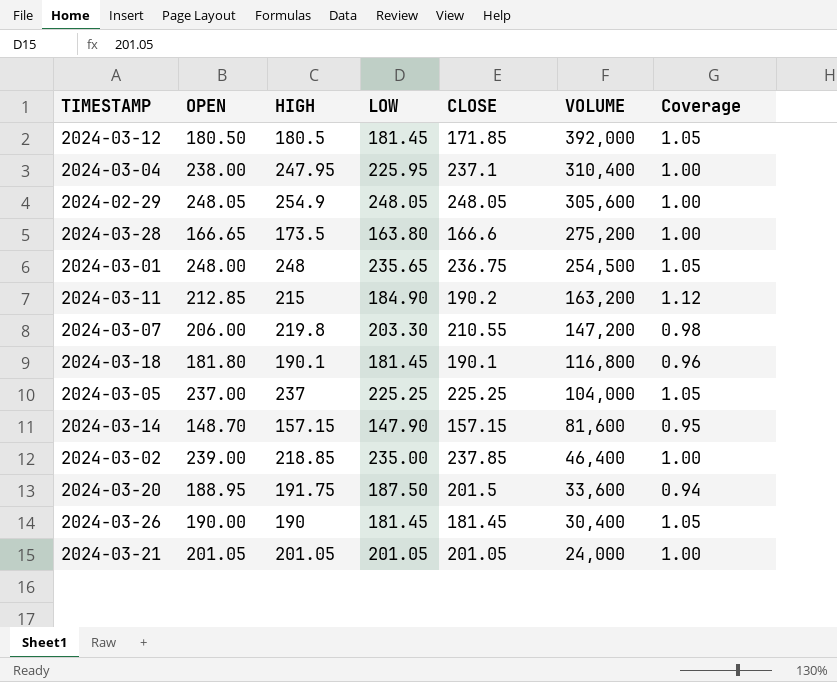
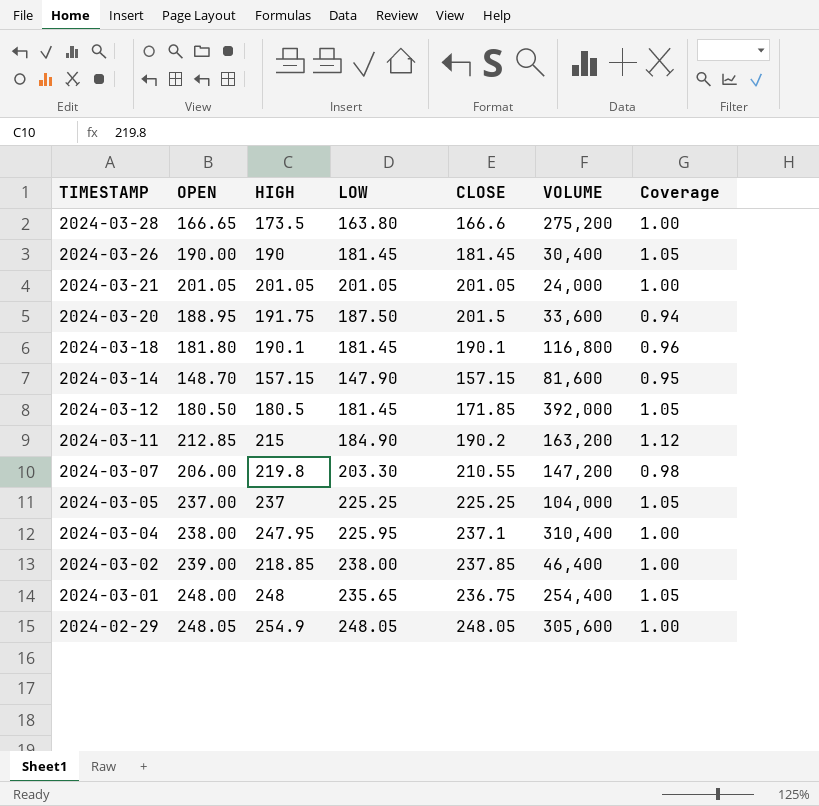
row order: VOLUME descending -> TIMESTAMP descending
2024-03-02 | LOW: 235.00 -> 238.00
2024-03-01 | VOLUME: 254,500 -> 254,400

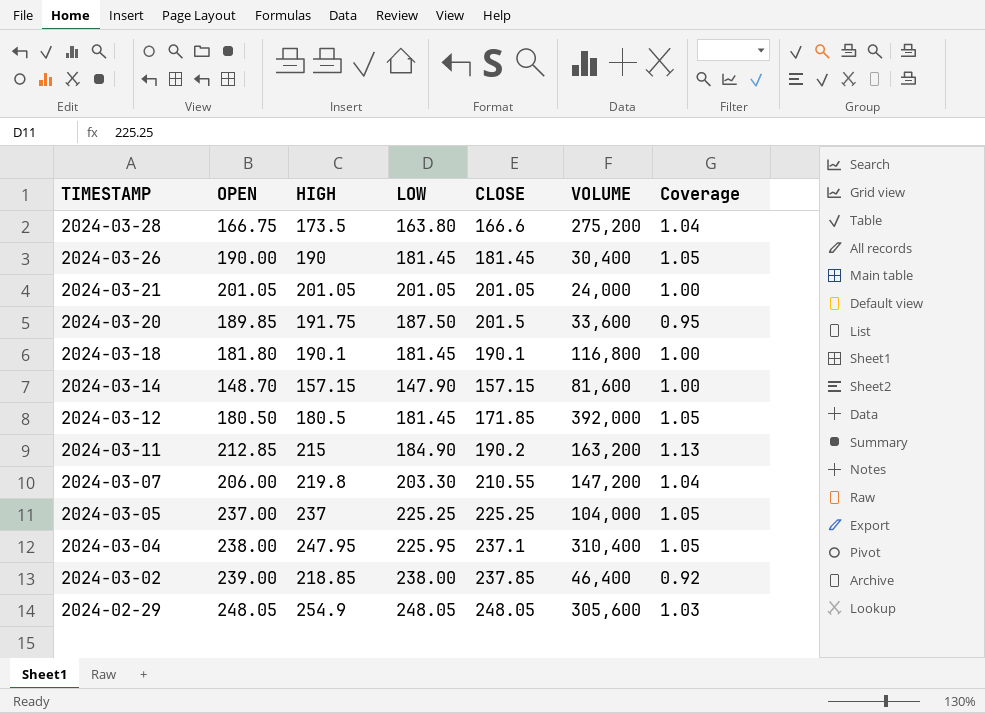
column Coverage | formula: [OPEN] / [CLOSE] -> [HIGH] / [CLOSE]
row 2024-03-01: 248.00 | 248 | 235.65 | 236.75 | 254,400 | 1.05 -> none
2024-03-28 | OPEN: 166.65 -> 166.75
2024-03-20 | OPEN: 188.95 -> 189.85

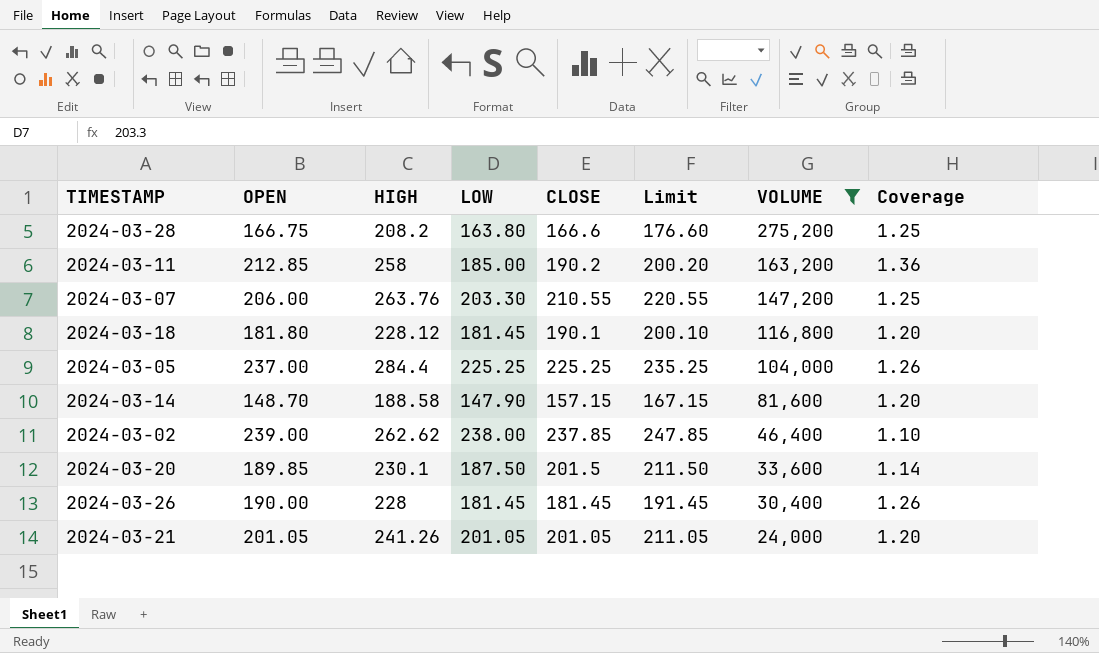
filter: none -> VOLUME <= 275,200
row order: TIMESTAMP descending -> VOLUME descending
column Limit | formula: none -> [CLOSE] + 10
2024-03-28 | HIGH: 173.5 -> 208.2
2024-03-28 | Coverage: 1.04 -> 1.25
2024-03-11 | HIGH: 215 -> 258
2024-03-11 | LOW: 184.90 -> 185.00
2024-03-11 | Coverage: 1.13 -> 1.36
2024-03-07 | HIGH: 219.8 -> 263.76
2024-03-07 | Coverage: 1.04 -> 1.25
2024-03-18 | HIGH: 190.1 -> 228.12
2024-03-18 | Coverage: 1.00 -> 1.20
2024-03-05 | HIGH: 237 -> 284.4
2024-03-05 | Coverage: 1.05 -> 1.26
2024-03-14 | HIGH: 157.15 -> 188.58
2024-03-14 | Coverage: 1.00 -> 1.20
2024-03-02 | HIGH: 218.85 -> 262.62
2024-03-02 | Coverage: 0.92 -> 1.10
2024-03-20 | HIGH: 191.75 -> 230.1
2024-03-20 | Coverage: 0.95 -> 1.14
2024-03-26 | HIGH: 190 -> 228
2024-03-26 | Coverage: 1.05 -> 1.26
2024-03-21 | HIGH: 201.05 -> 241.26
2024-03-21 | Coverage: 1.00 -> 1.20

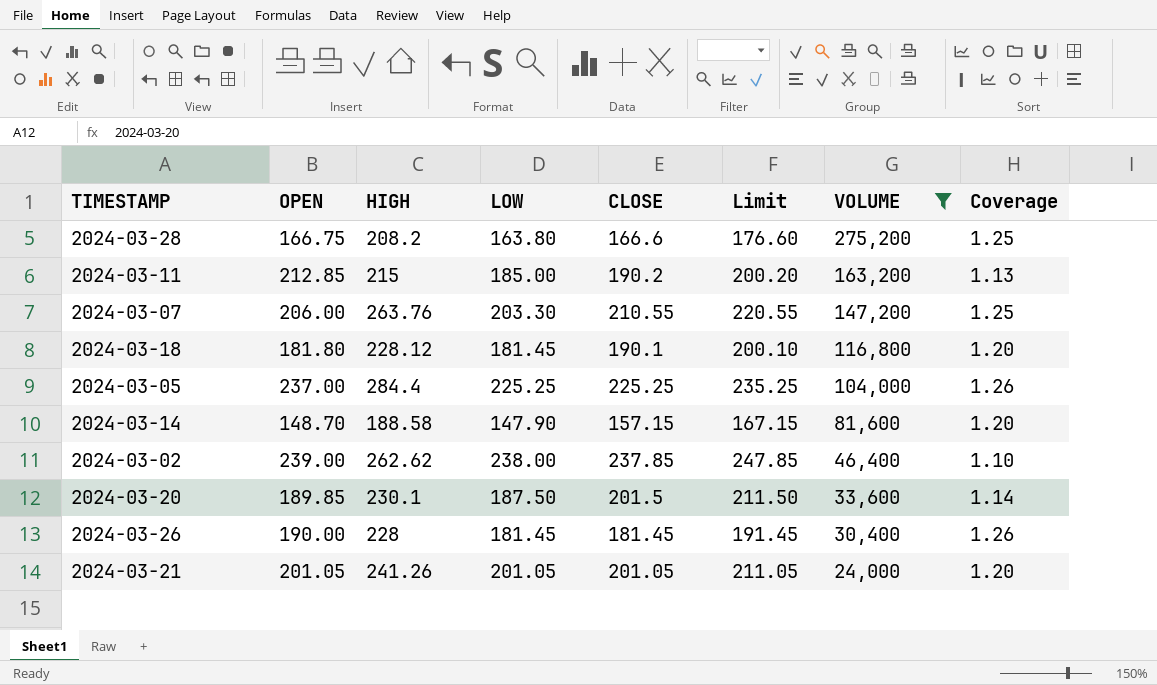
2024-03-11 | HIGH: 258 -> 215
2024-03-11 | Coverage: 1.36 -> 1.13

